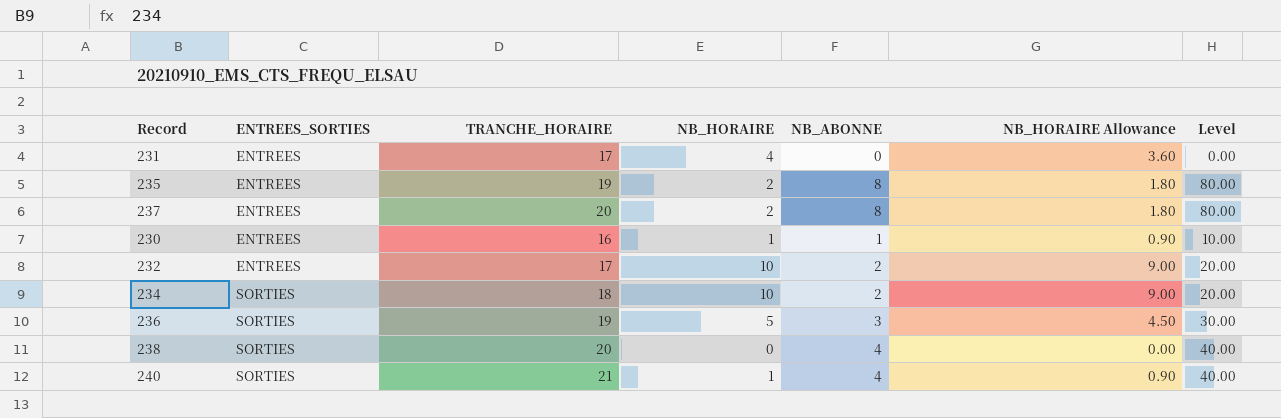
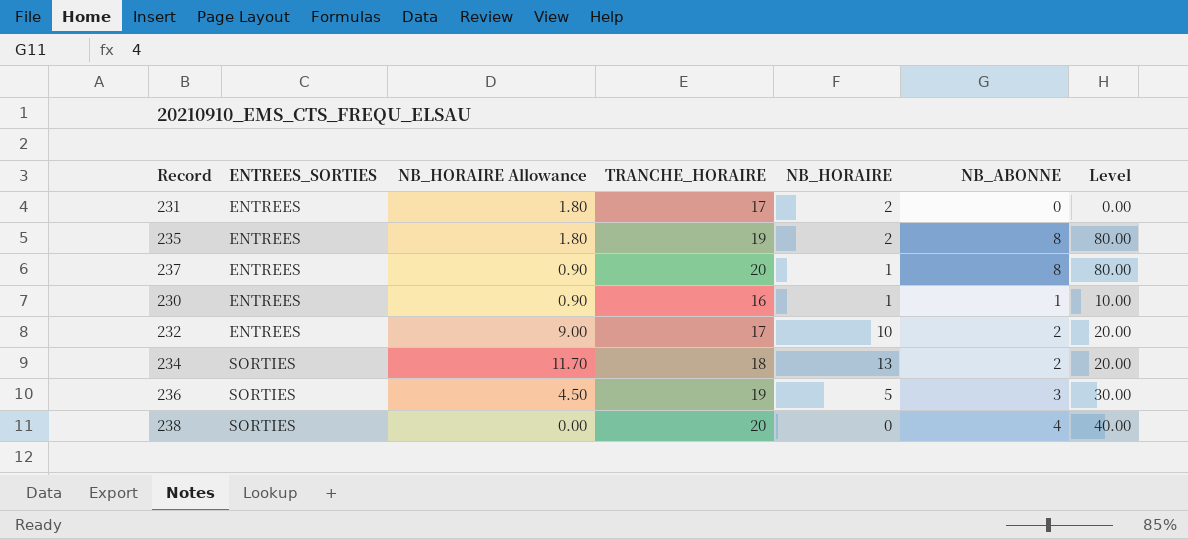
column NB_HORAIRE Allowance | position: 6 -> 3
row 240: SORTIES | 21 | 1 | 4 | 0.90 | 40.00 -> none
231 | NB_HORAIRE Allowance: 3.60 -> 1.80
231 | NB_HORAIRE: 4 -> 2
237 | NB_HORAIRE Allowance: 1.80 -> 0.90
237 | NB_HORAIRE: 2 -> 1
234 | NB_HORAIRE Allowance: 9.00 -> 11.70
234 | NB_HORAIRE: 10 -> 13

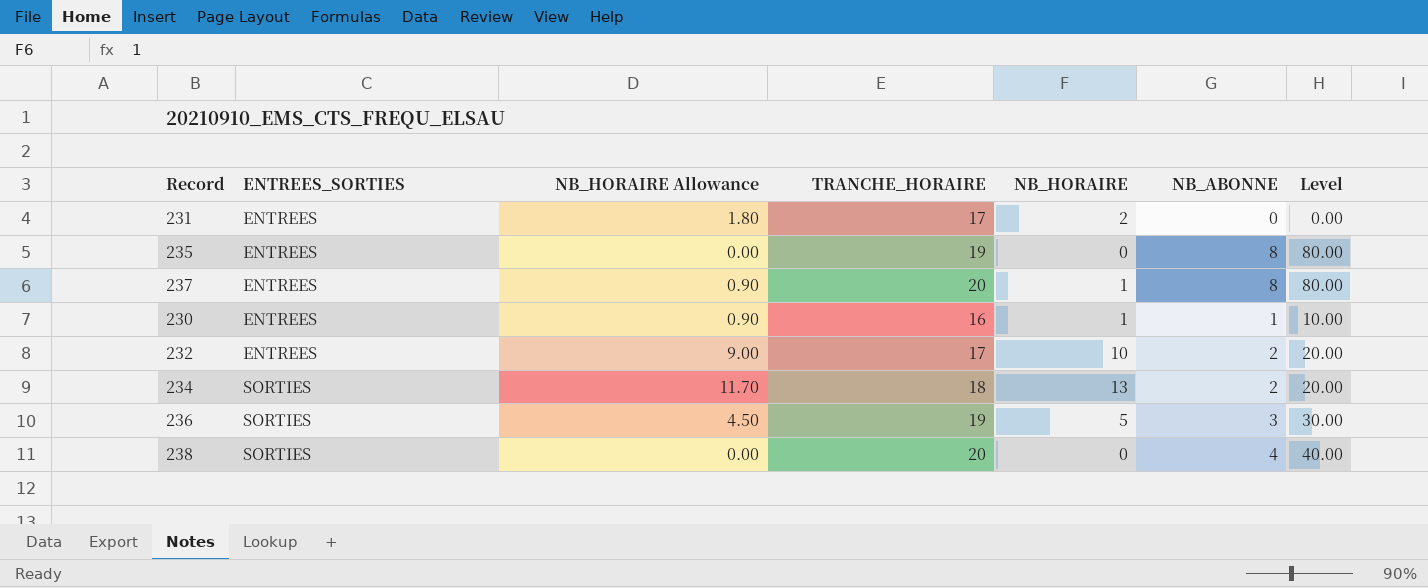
235 | NB_HORAIRE Allowance: 1.80 -> 0.00
235 | NB_HORAIRE: 2 -> 0

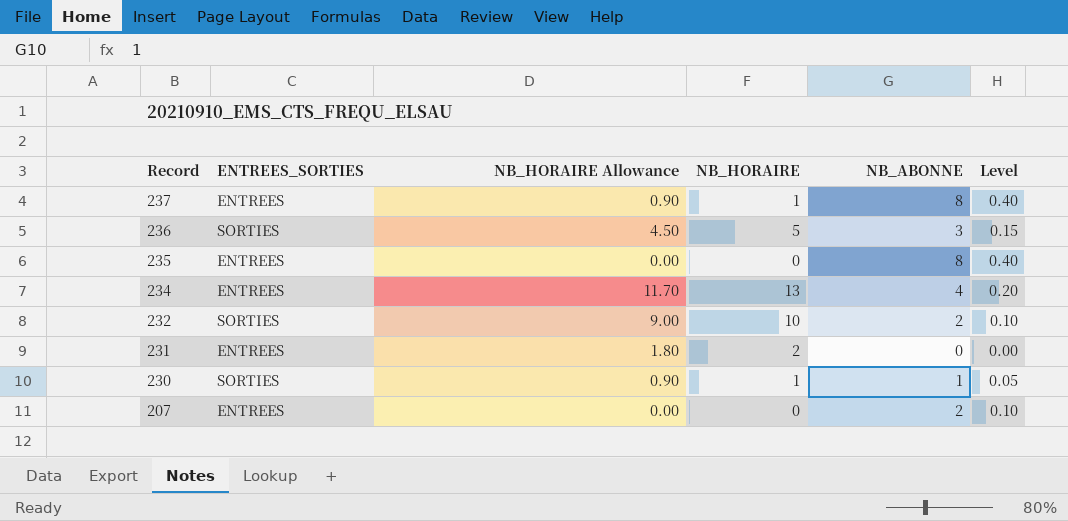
row order: ENTREES_SORTIES ascending -> Record descending
column TRANCHE_HORAIRE | position: 4 -> none
column Level | formula: [NB_ABONNE] * 10 -> [NB_ABONNE] * 0.05
row 238: SORTIES | 0.00 | 20 | 0 | 4 | 40.00 -> none
234 | ENTREES_SORTIES: SORTIES -> ENTREES
234 | NB_ABONNE: 2 -> 4
232 | ENTREES_SORTIES: ENTREES -> SORTIES
230 | ENTREES_SORTIES: ENTREES -> SORTIES
row 207: none -> ENTREES | 0.00 | 0 | 2 | 0.10

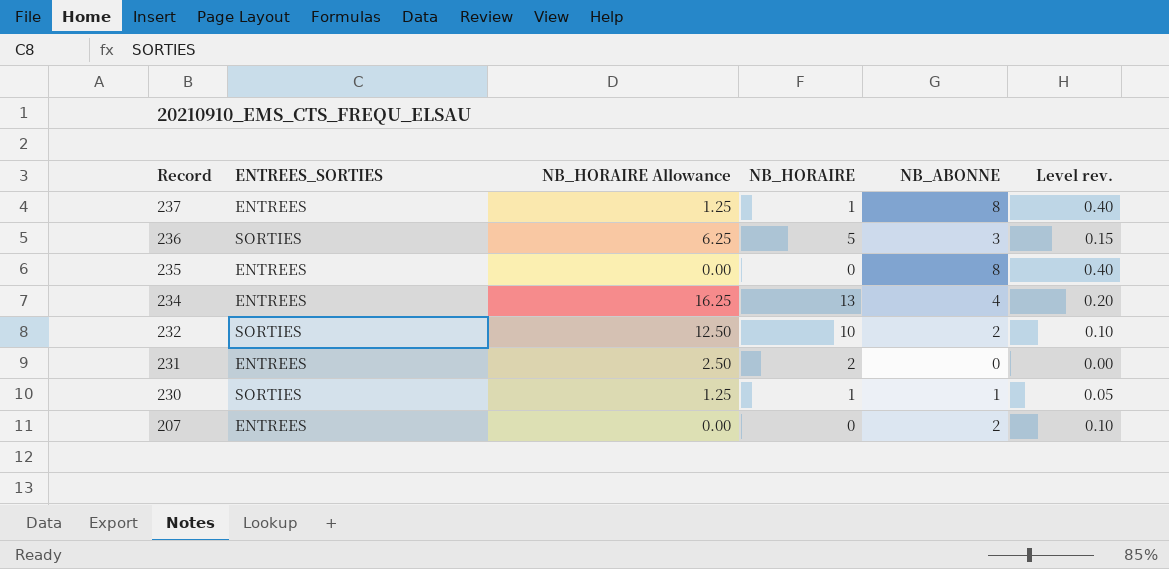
column NB_HORAIRE Allowance | formula: [NB_HORAIRE] * 0.9 -> [NB_HORAIRE] * 1.25
column name: Level -> Level rev.

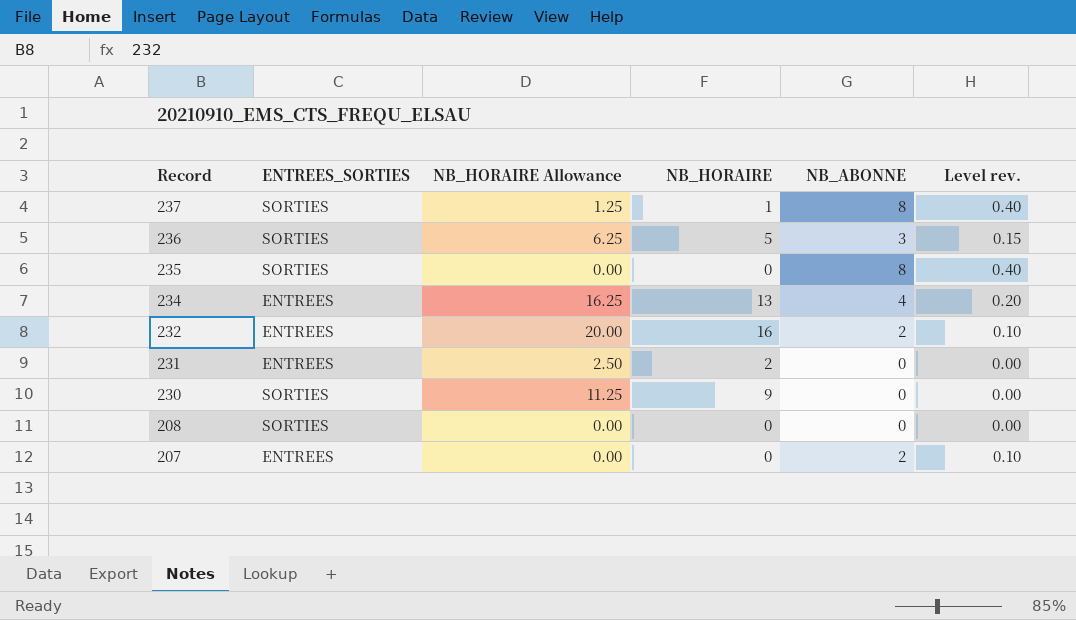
237 | ENTREES_SORTIES: ENTREES -> SORTIES
235 | ENTREES_SORTIES: ENTREES -> SORTIES
232 | ENTREES_SORTIES: SORTIES -> ENTREES
232 | NB_HORAIRE Allowance: 12.50 -> 20.00
232 | NB_HORAIRE: 10 -> 16
230 | NB_HORAIRE Allowance: 1.25 -> 11.25
230 | NB_HORAIRE: 1 -> 9
230 | NB_ABONNE: 1 -> 0
230 | Level rev.: 0.05 -> 0.00
row 208: none -> SORTIES | 0.00 | 0 | 0 | 0.00

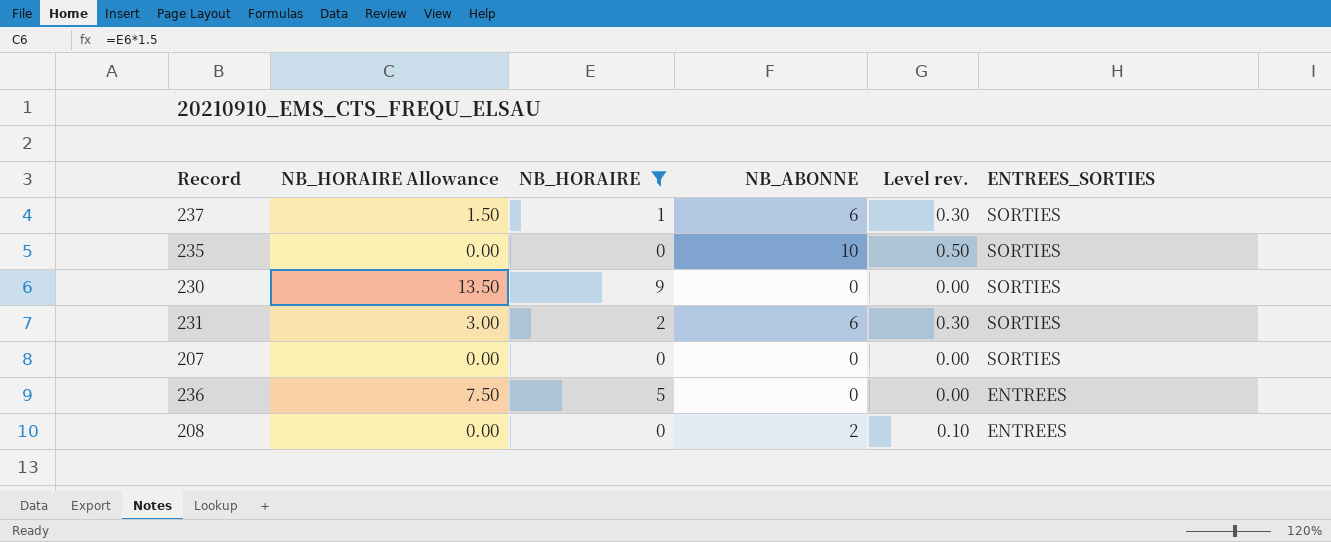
filter: none -> NB_HORAIRE <= 9
row order: Record descending -> ENTREES_SORTIES descending
column NB_HORAIRE Allowance | formula: [NB_HORAIRE] * 1.25 -> [NB_HORAIRE] * 1.5
column ENTREES_SORTIES | position: 2 -> 6
237 | NB_ABONNE: 8 -> 6
237 | Level rev.: 0.40 -> 0.30
235 | NB_ABONNE: 8 -> 10
235 | Level rev.: 0.40 -> 0.50
231 | NB_ABONNE: 0 -> 6
231 | Level rev.: 0.00 -> 0.30
231 | ENTREES_SORTIES: ENTREES -> SORTIES
207 | NB_ABONNE: 2 -> 0
207 | Level rev.: 0.10 -> 0.00
207 | ENTREES_SORTIES: ENTREES -> SORTIES
236 | NB_ABONNE: 3 -> 0
236 | Level rev.: 0.15 -> 0.00
236 | ENTREES_SORTIES: SORTIES -> ENTREES
208 | NB_ABONNE: 0 -> 2
208 | Level rev.: 0.00 -> 0.10
208 | ENTREES_SORTIES: SORTIES -> ENTREES

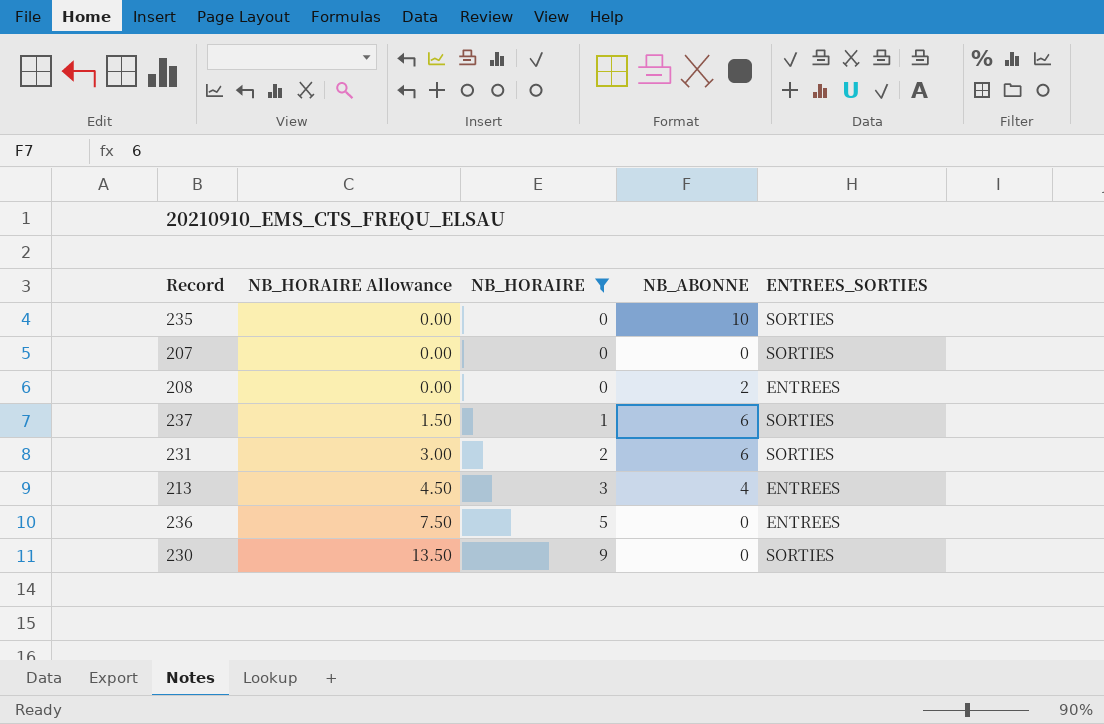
row order: ENTREES_SORTIES descending -> NB_HORAIRE Allowance ascending
column Level rev. | formula: [NB_ABONNE] * 0.05 -> none
row 213: none -> 4.50 | 3 | 4 | ENTREES

